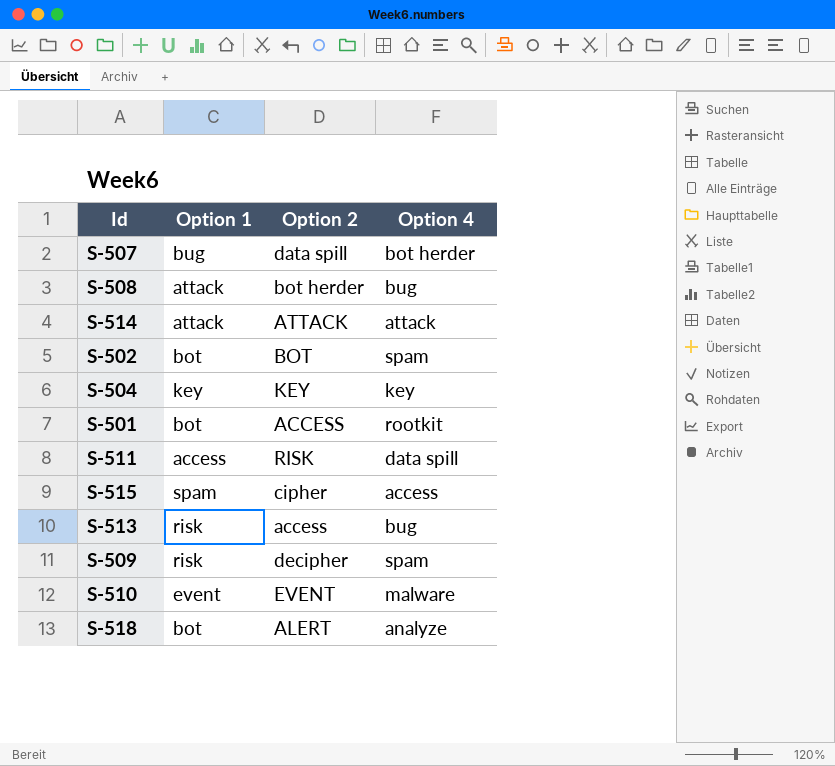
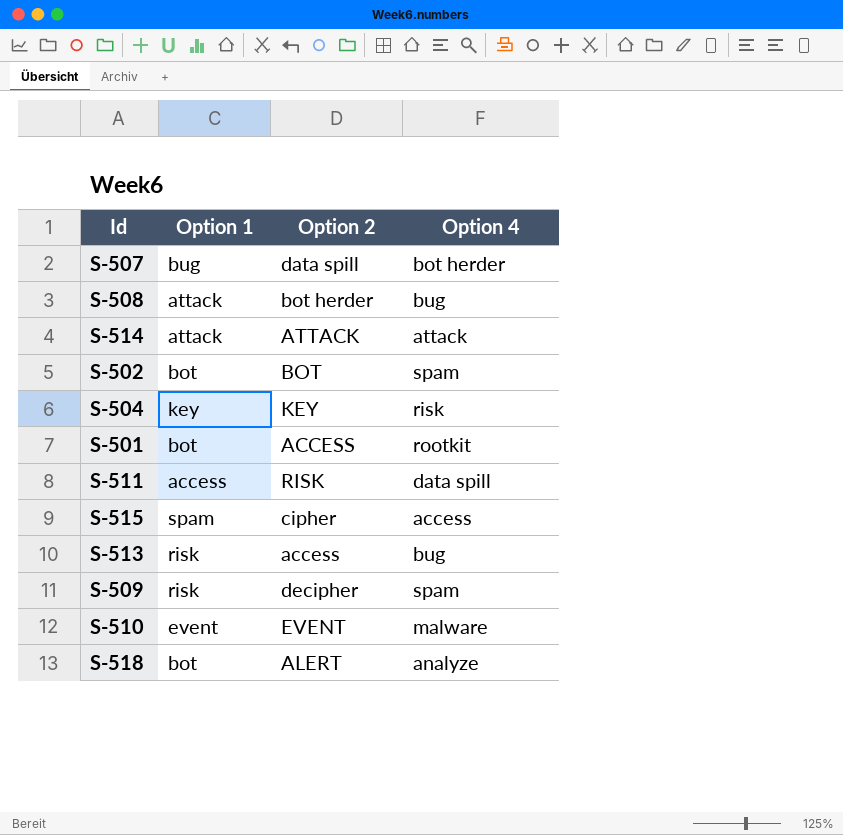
S-504 | Option 4: key -> risk

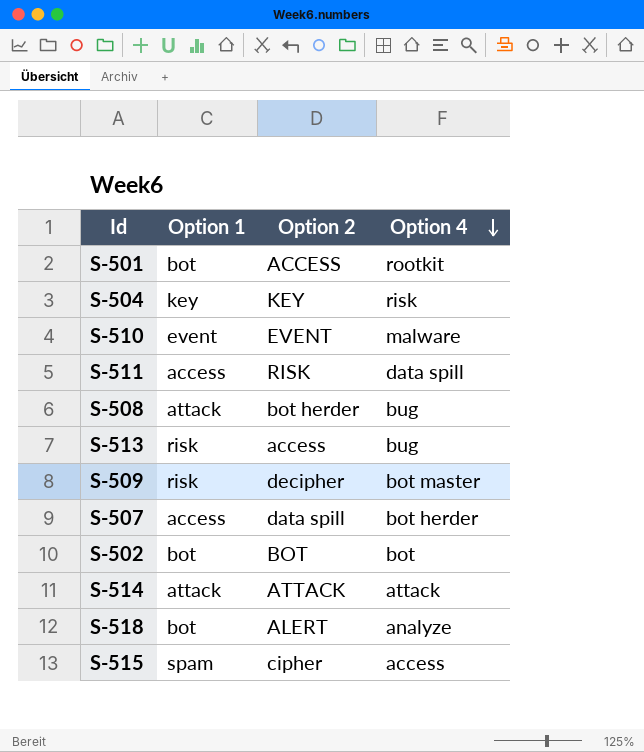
row order: none -> Option 4 descending
S-509 | Option 4: spam -> bot master
S-507 | Option 1: bug -> access
S-502 | Option 4: spam -> bot

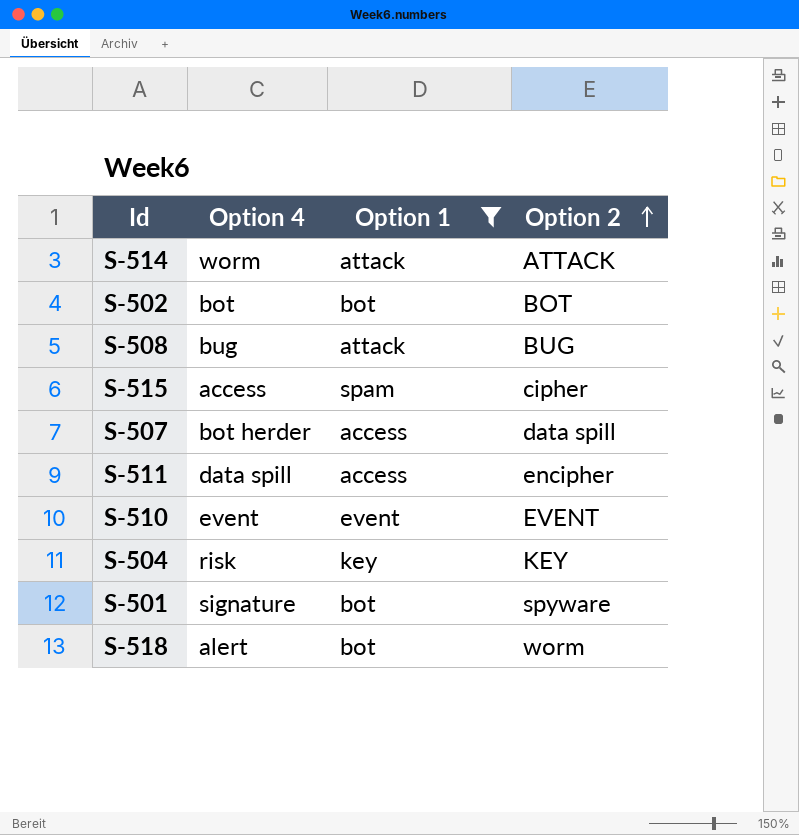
filter: none -> Option 1 != risk
row order: Option 4 descending -> Option 2 ascending
column Option 4 | position: 4 -> 2
S-514 | Option 4: attack -> worm
S-508 | Option 2: bot herder -> BUG
S-511 | Option 2: RISK -> encipher
S-510 | Option 4: malware -> event
S-501 | Option 4: rootkit -> signature
S-501 | Option 2: ACCESS -> spyware
S-518 | Option 4: analyze -> alert
S-518 | Option 2: ALERT -> worm

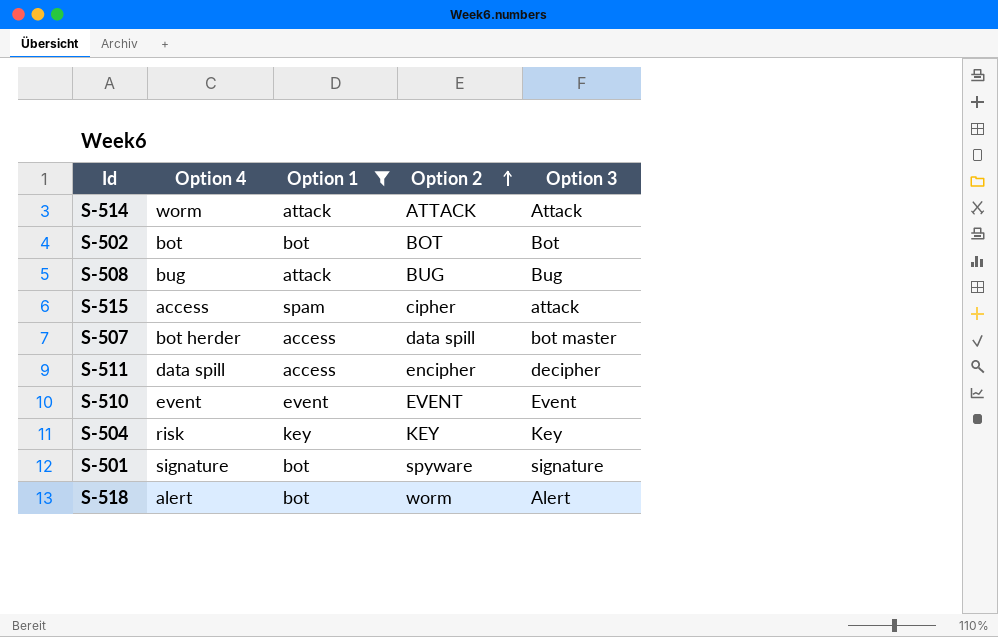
column Option 3 | position: none -> 5

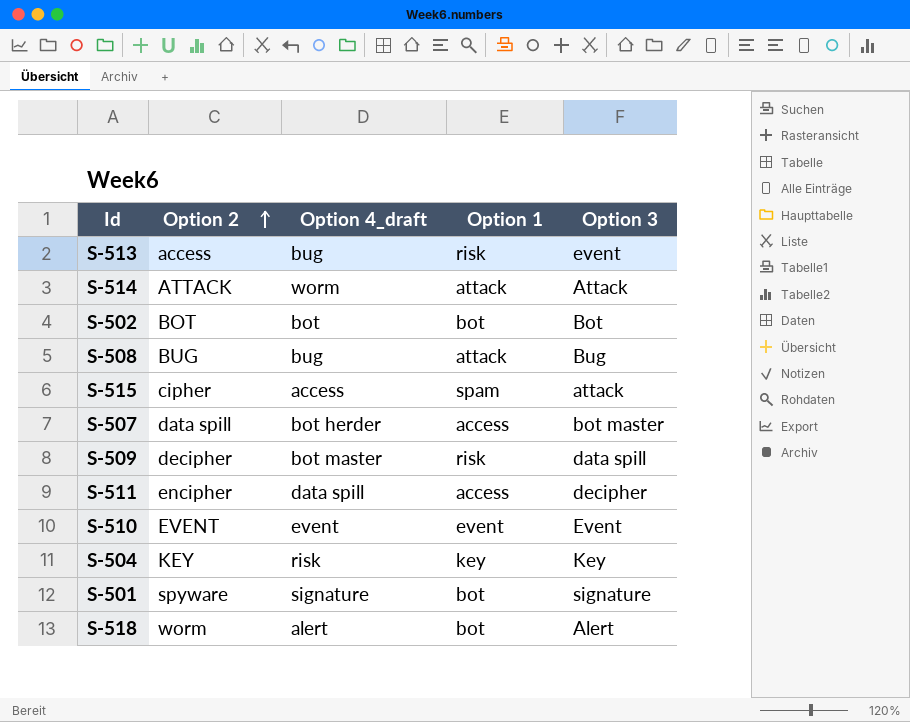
filter: Option 1 != risk -> none
column Option 2 | position: 4 -> 2
column name: Option 4 -> Option 4_draft

